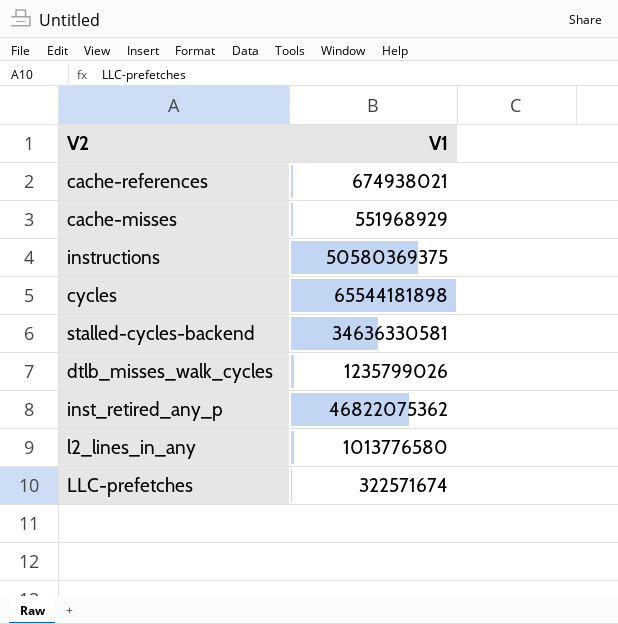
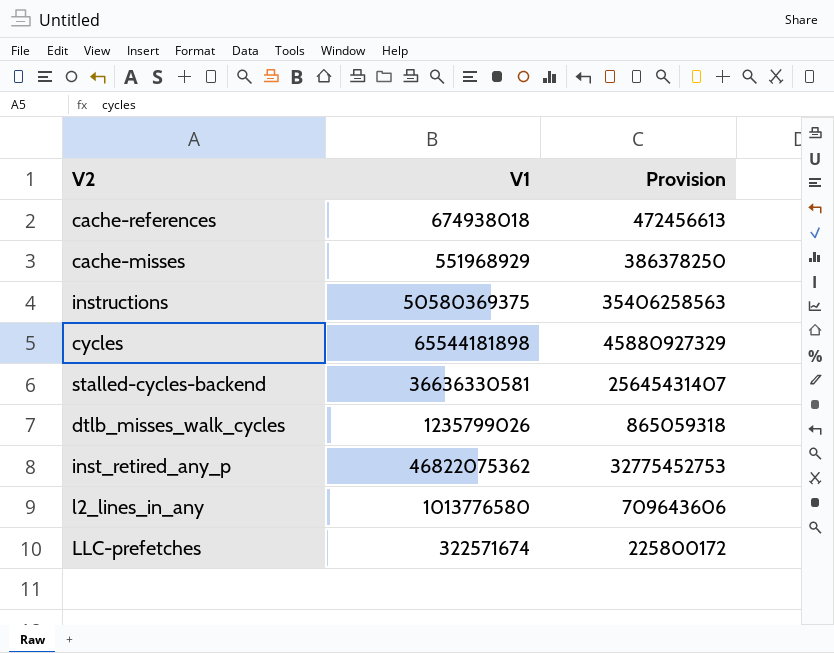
column Provision | formula: none -> [V1] * 0.7
cache-references | V1: 674938021 -> 674938018
stalled-cycles-backend | V1: 34636330581 -> 36636330581

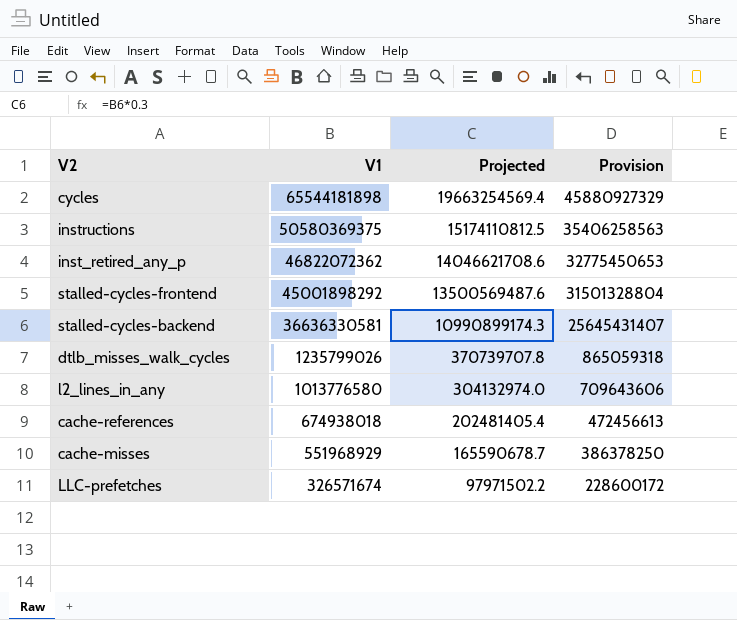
row order: none -> V1 descending
column Projected | formula: none -> [V1] * 0.3
inst_retired_any_p | V1: 46822075362 -> 46822072362
inst_retired_any_p | Provision: 32775452753 -> 32775450653
row stalled-cycles-frontend: none -> 45001898292 | 13500569487.6 | 31501328804
LLC-prefetches | V1: 322571674 -> 326571674
LLC-prefetches | Provision: 225800172 -> 228600172

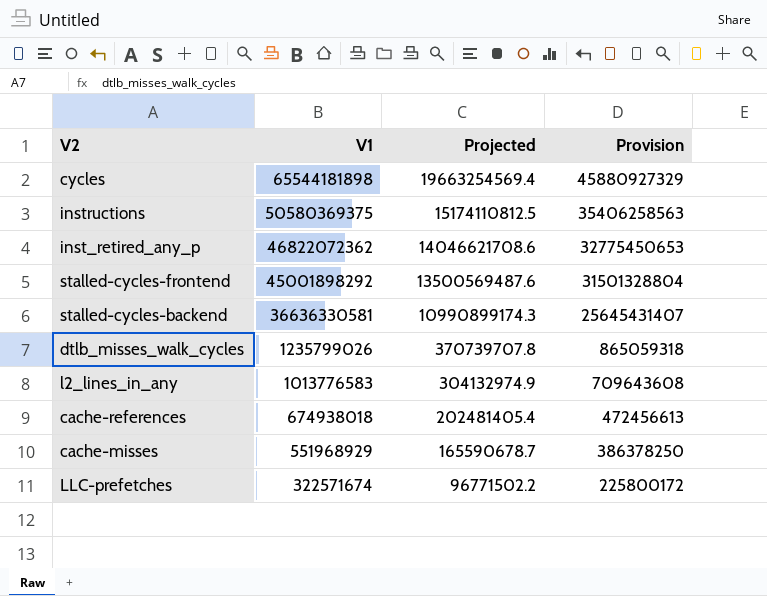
l2_lines_in_any | V1: 1013776580 -> 1013776583
l2_lines_in_any | Projected: 304132974.0 -> 304132974.9
l2_lines_in_any | Provision: 709643606 -> 709643608
LLC-prefetches | V1: 326571674 -> 322571674
LLC-prefetches | Projected: 97971502.2 -> 96771502.2
LLC-prefetches | Provision: 228600172 -> 225800172

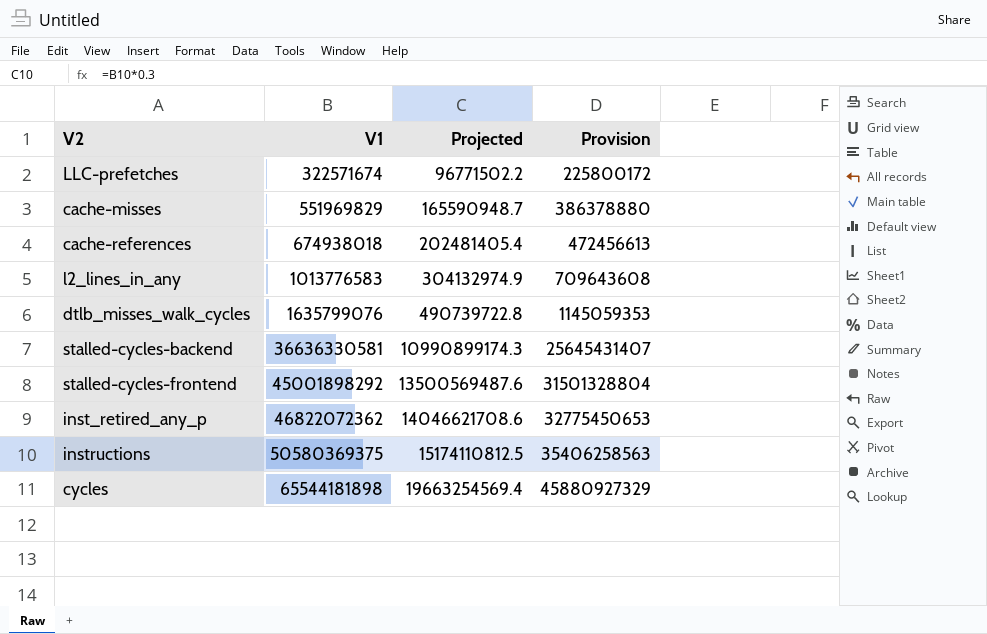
row order: V1 descending -> V1 ascending
cache-misses | V1: 551968929 -> 551969829
cache-misses | Projected: 165590678.7 -> 165590948.7
cache-misses | Provision: 386378250 -> 386378880
dtlb_misses_walk_cycles | V1: 1235799026 -> 1635799076
dtlb_misses_walk_cycles | Projected: 370739707.8 -> 490739722.8
dtlb_misses_walk_cycles | Provision: 865059318 -> 1145059353

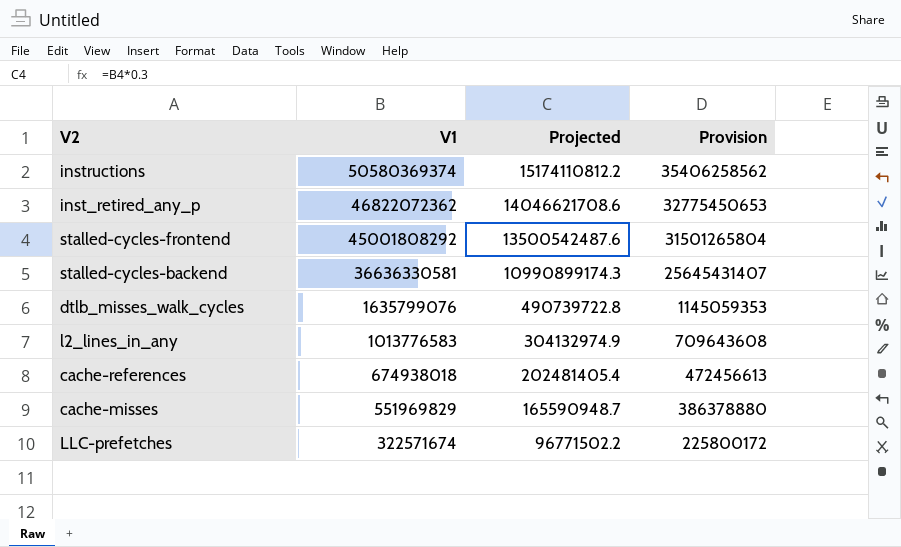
row order: V1 ascending -> V1 descending
row cycles: 65544181898 | 19663254569.4 | 45880927329 -> none
instructions | V1: 50580369375 -> 50580369374
instructions | Projected: 15174110812.5 -> 15174110812.2
instructions | Provision: 35406258563 -> 35406258562
stalled-cycles-frontend | V1: 45001898292 -> 45001808292
stalled-cycles-frontend | Projected: 13500569487.6 -> 13500542487.6
stalled-cycles-frontend | Provision: 31501328804 -> 31501265804

